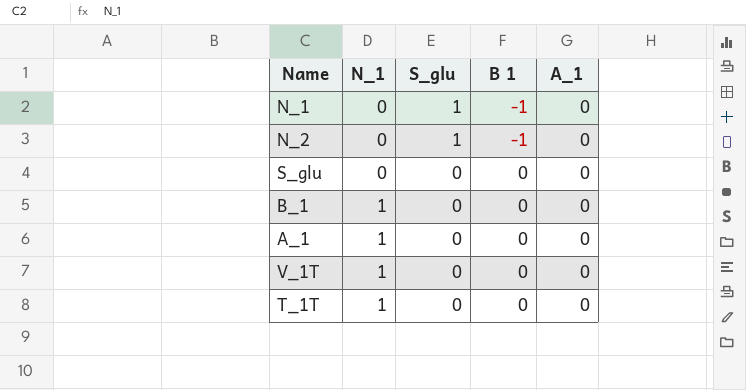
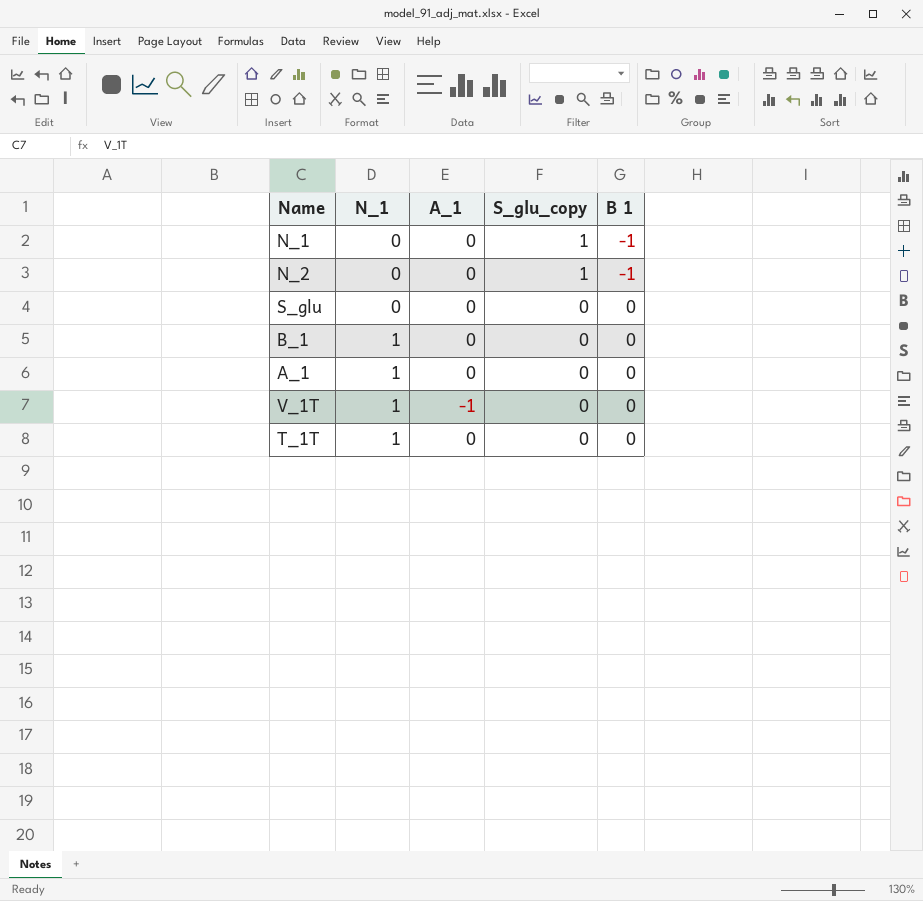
column A_1 | position: 5 -> 3
column name: S_glu -> S_glu_copy
V_1T | A_1: 0 -> -1

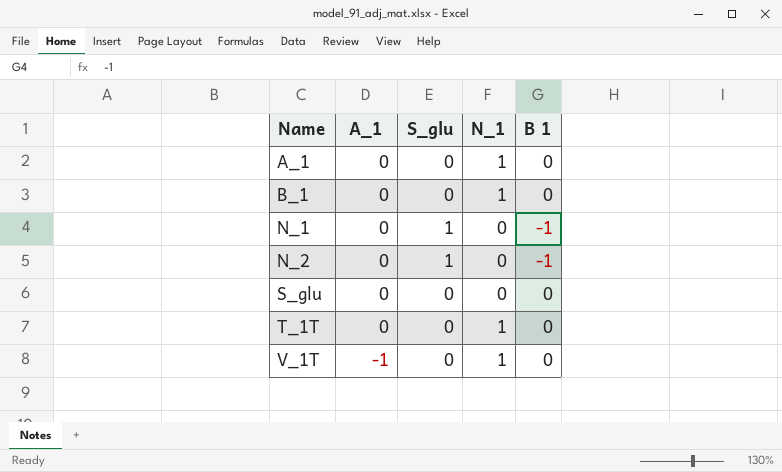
row order: N_1 ascending -> Name ascending
column name: S_glu_copy -> S_glu
column N_1 | position: 2 -> 4

